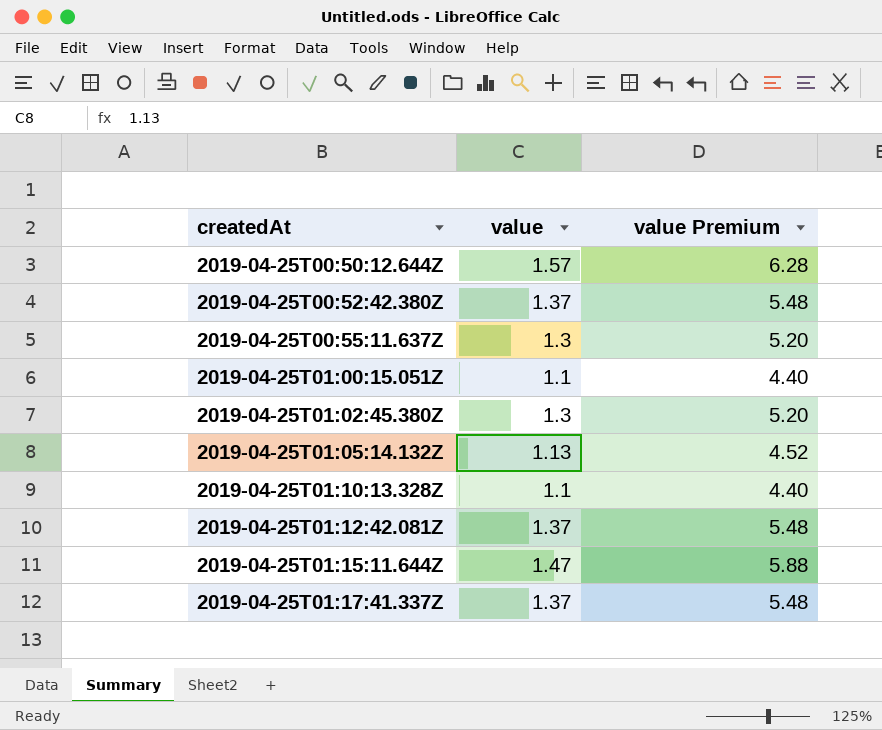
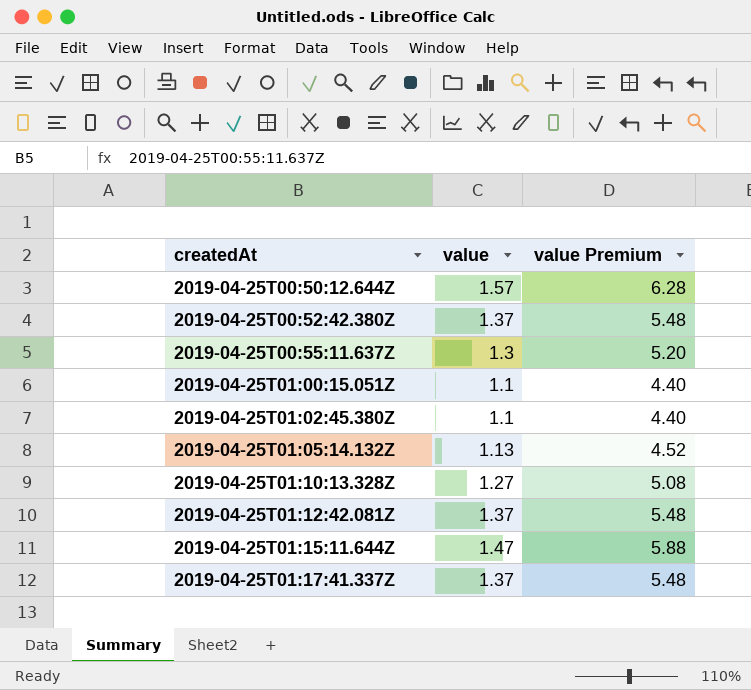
2019-04-25T01:02:45.380Z | value: 1.3 -> 1.1
2019-04-25T01:02:45.380Z | value Premium: 5.20 -> 4.40
2019-04-25T01:10:13.328Z | value: 1.1 -> 1.27
2019-04-25T01:10:13.328Z | value Premium: 4.40 -> 5.08

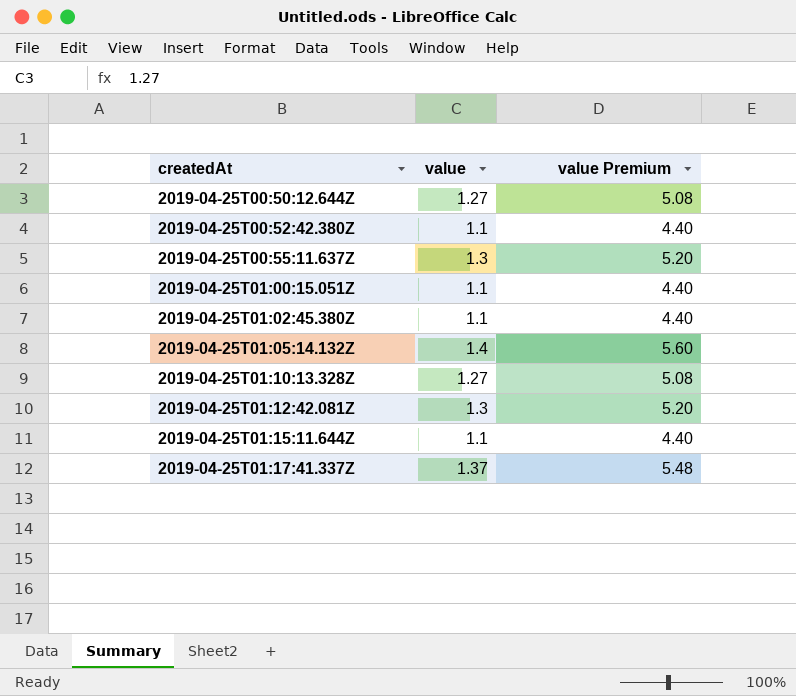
2019-04-25T00:50:12.644Z | value: 1.57 -> 1.27
2019-04-25T00:50:12.644Z | value Premium: 6.28 -> 5.08
2019-04-25T00:52:42.380Z | value: 1.37 -> 1.1
2019-04-25T00:52:42.380Z | value Premium: 5.48 -> 4.40
2019-04-25T01:05:14.132Z | value: 1.13 -> 1.4
2019-04-25T01:05:14.132Z | value Premium: 4.52 -> 5.60
2019-04-25T01:12:42.081Z | value: 1.37 -> 1.3
2019-04-25T01:12:42.081Z | value Premium: 5.48 -> 5.20
2019-04-25T01:15:11.644Z | value: 1.47 -> 1.1
2019-04-25T01:15:11.644Z | value Premium: 5.88 -> 4.40

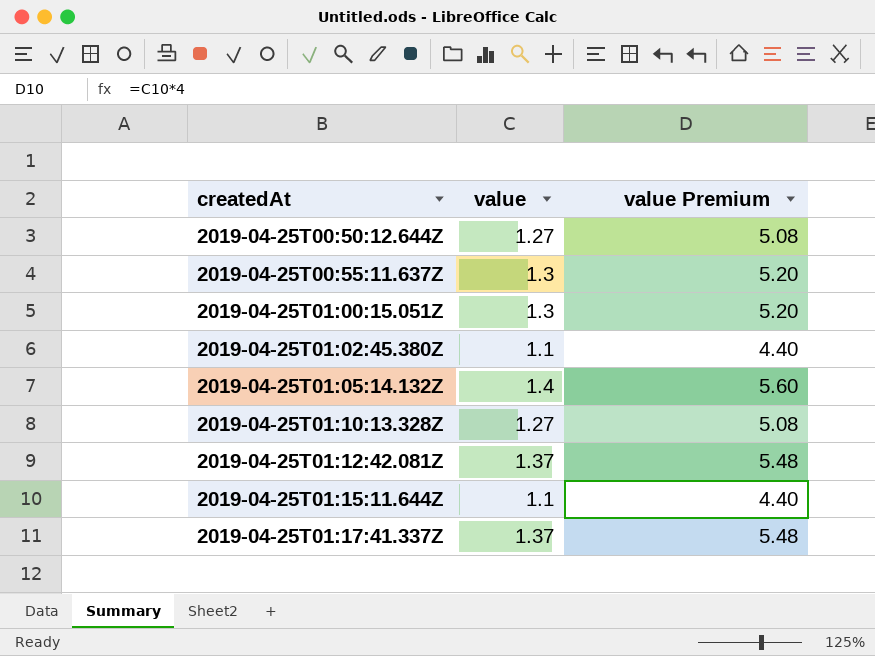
row 2019-04-25T00:52:42.380Z: 1.1 | 4.40 -> none
2019-04-25T01:00:15.051Z | value: 1.1 -> 1.3
2019-04-25T01:00:15.051Z | value Premium: 4.40 -> 5.20
2019-04-25T01:12:42.081Z | value: 1.3 -> 1.37
2019-04-25T01:12:42.081Z | value Premium: 5.20 -> 5.48

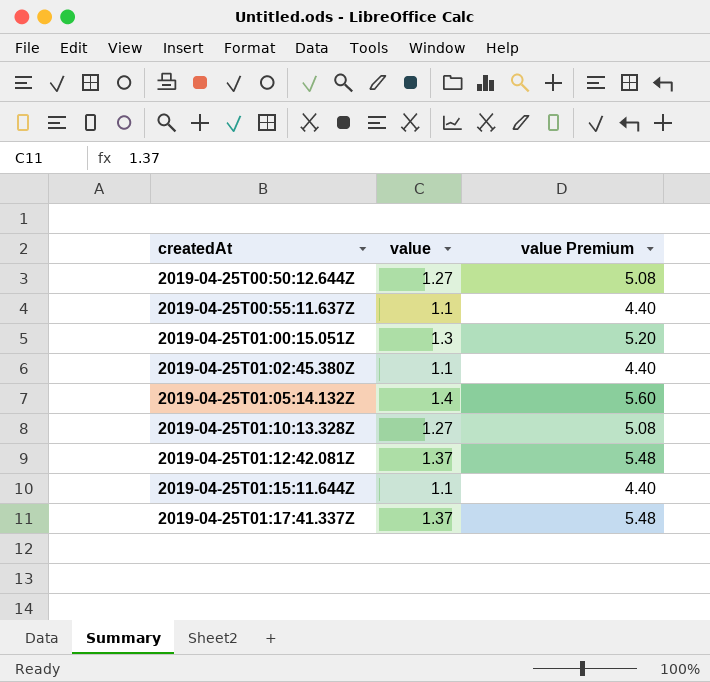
2019-04-25T00:55:11.637Z | value: 1.3 -> 1.1
2019-04-25T00:55:11.637Z | value Premium: 5.20 -> 4.40

